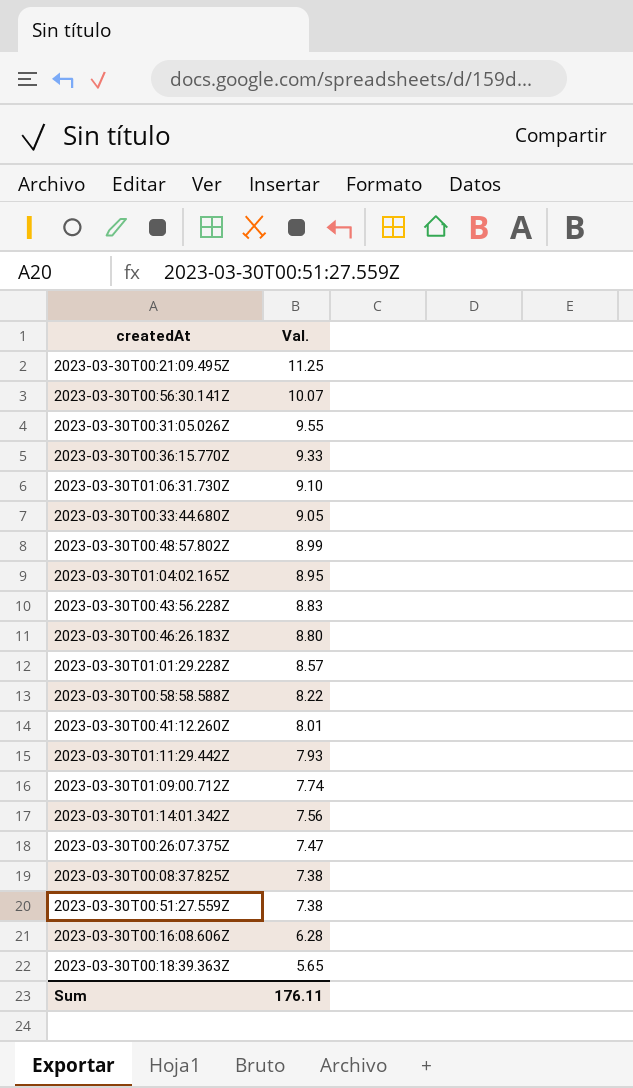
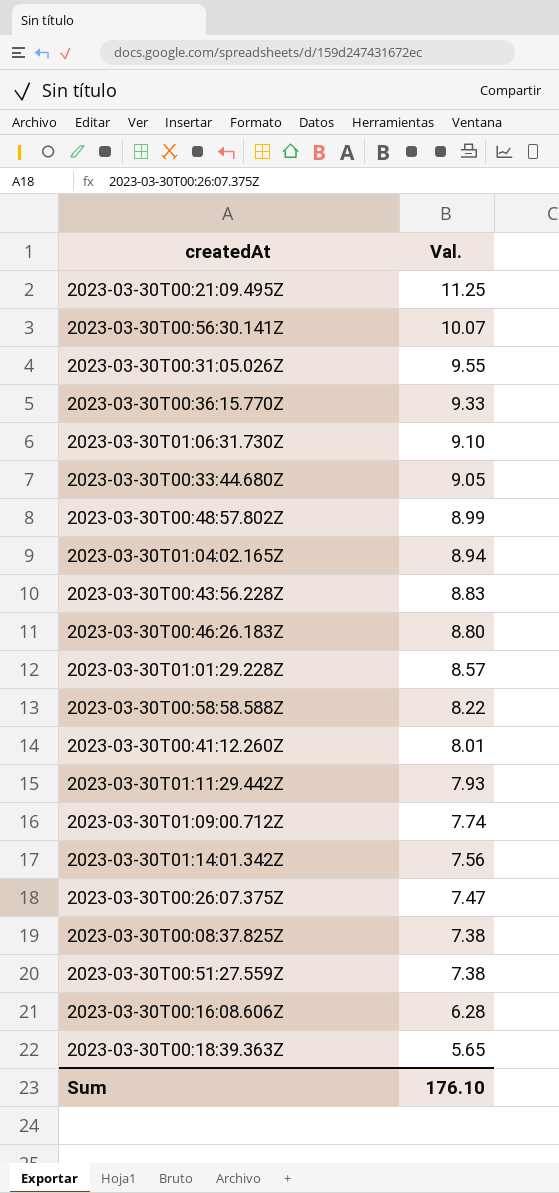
2023-03-30T01:04:02.165Z | Val.: 8.95 -> 8.94
Sum | Val.: 176.11 -> 176.10

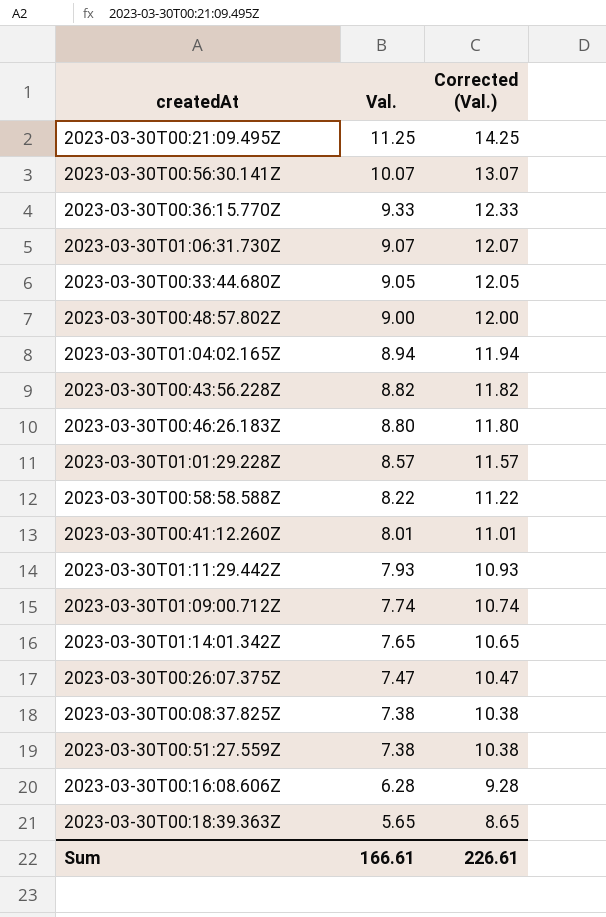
column Corrected (Val.) | formula: none -> [Val.] + 3
row 2023-03-30T00:31:05.026Z: 9.55 -> none
2023-03-30T01:06:31.730Z | Val.: 9.10 -> 9.07
2023-03-30T00:48:57.802Z | Val.: 8.99 -> 9.00
2023-03-30T00:43:56.228Z | Val.: 8.83 -> 8.82
2023-03-30T01:14:01.342Z | Val.: 7.56 -> 7.65
Sum | Val.: 176.10 -> 166.61

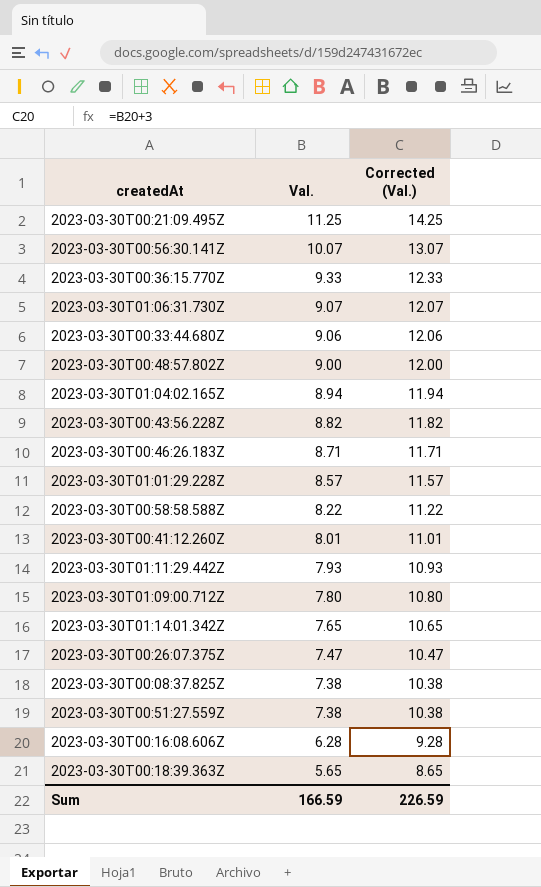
2023-03-30T00:33:44.680Z | Val.: 9.05 -> 9.06
2023-03-30T00:33:44.680Z | Corrected (Val.): 12.05 -> 12.06
2023-03-30T00:46:26.183Z | Val.: 8.80 -> 8.71
2023-03-30T00:46:26.183Z | Corrected (Val.): 11.80 -> 11.71
2023-03-30T01:09:00.712Z | Val.: 7.74 -> 7.80
2023-03-30T01:09:00.712Z | Corrected (Val.): 10.74 -> 10.80
Sum | Val.: 166.61 -> 166.59
Sum | Corrected (Val.): 226.61 -> 226.59

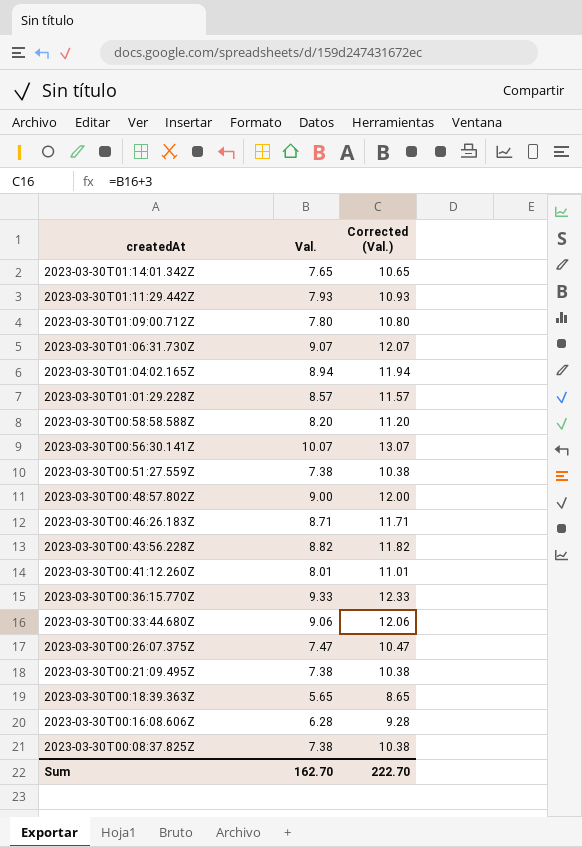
row order: Val. descending -> createdAt descending
2023-03-30T00:58:58.588Z | Val.: 8.22 -> 8.20
2023-03-30T00:58:58.588Z | Corrected (Val.): 11.22 -> 11.20
2023-03-30T00:21:09.495Z | Val.: 11.25 -> 7.38
2023-03-30T00:21:09.495Z | Corrected (Val.): 14.25 -> 10.38
Sum | Val.: 166.59 -> 162.70
Sum | Corrected (Val.): 226.59 -> 222.70

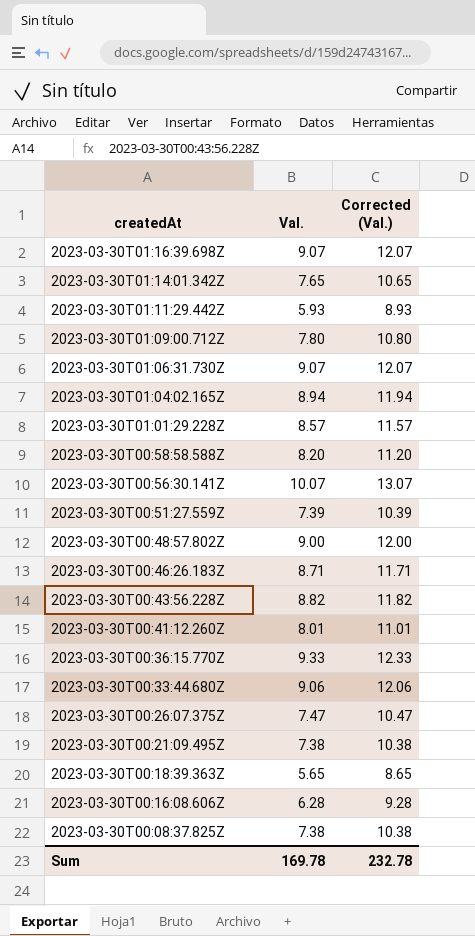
row 2023-03-30T01:16:39.698Z: none -> 9.07 | 12.07
2023-03-30T01:11:29.442Z | Val.: 7.93 -> 5.93
2023-03-30T01:11:29.442Z | Corrected (Val.): 10.93 -> 8.93
2023-03-30T00:51:27.559Z | Val.: 7.38 -> 7.39
2023-03-30T00:51:27.559Z | Corrected (Val.): 10.38 -> 10.39
Sum | Val.: 162.70 -> 169.78
Sum | Corrected (Val.): 222.70 -> 232.78

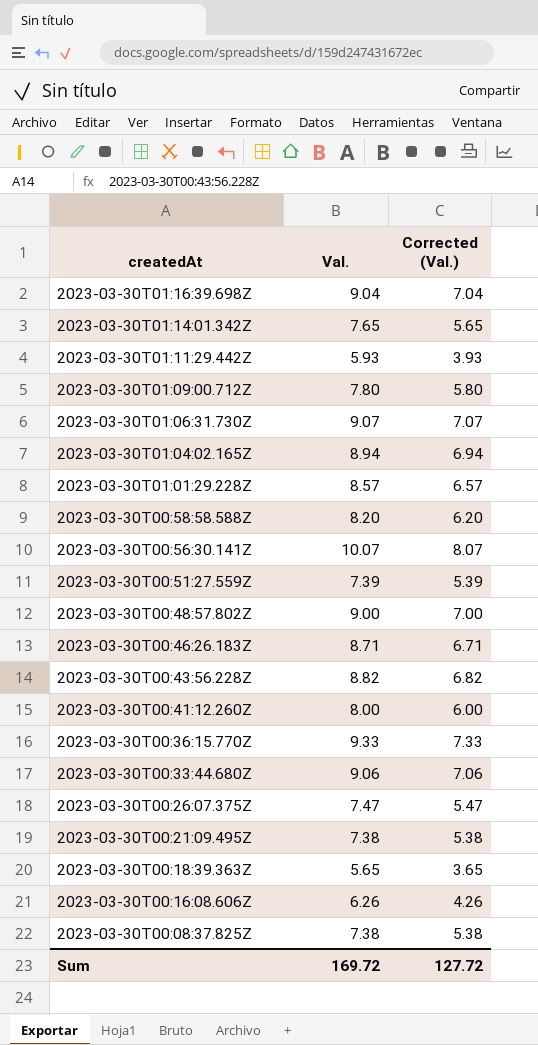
column Corrected (Val.) | formula: [Val.] + 3 -> [Val.] - 2
2023-03-30T01:16:39.698Z | Val.: 9.07 -> 9.04
2023-03-30T00:41:12.260Z | Val.: 8.01 -> 8.00
2023-03-30T00:16:08.606Z | Val.: 6.28 -> 6.26
Sum | Val.: 169.78 -> 169.72
Sum | Corrected (Val.): 232.78 -> 127.72

